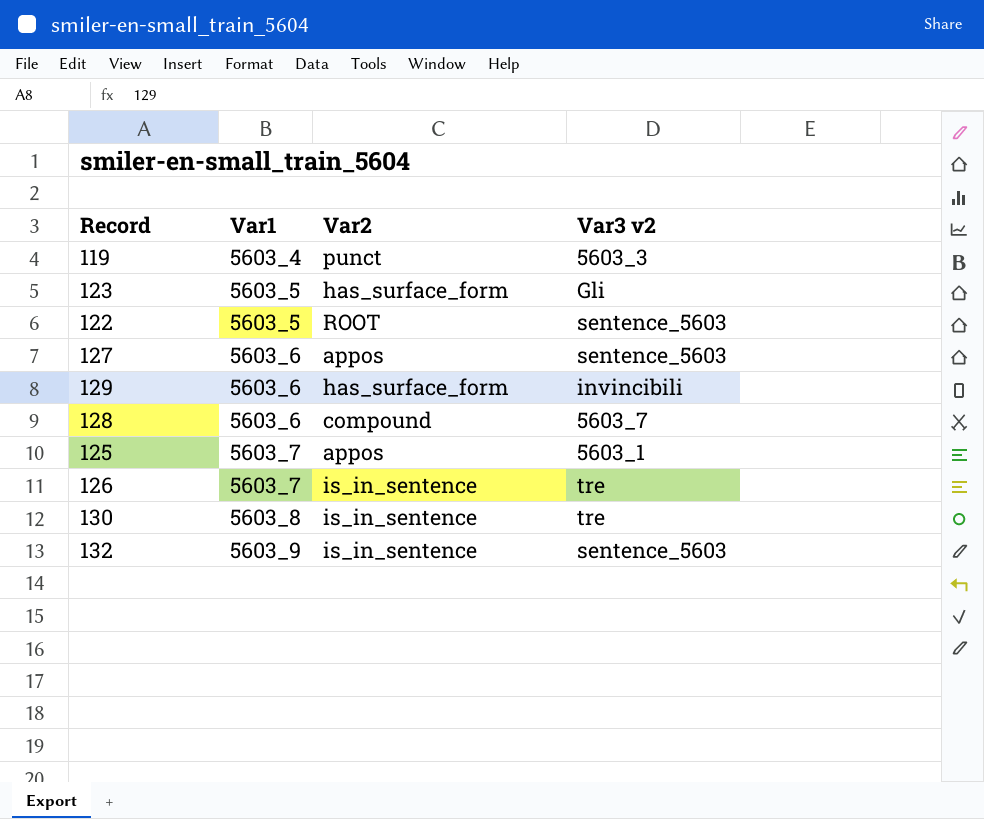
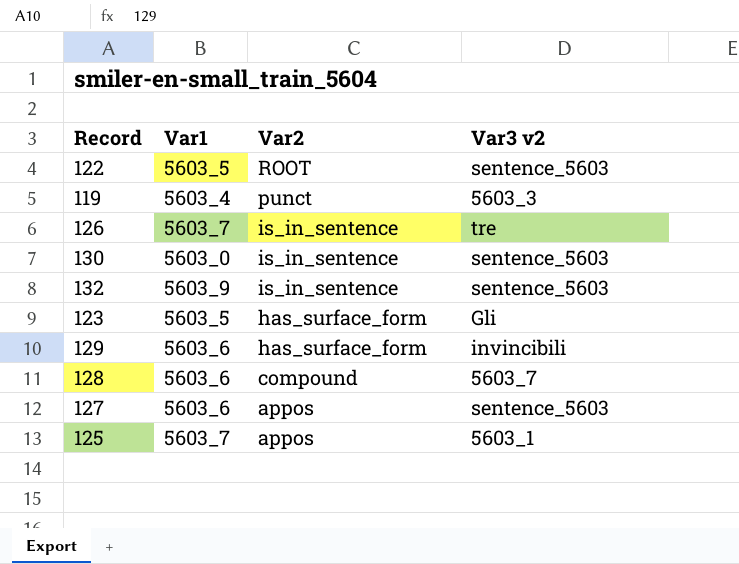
row order: Var1 ascending -> Var2 descending
130 | Var1: 5603_8 -> 5603_0
130 | Var3 v2: tre -> sentence_5603

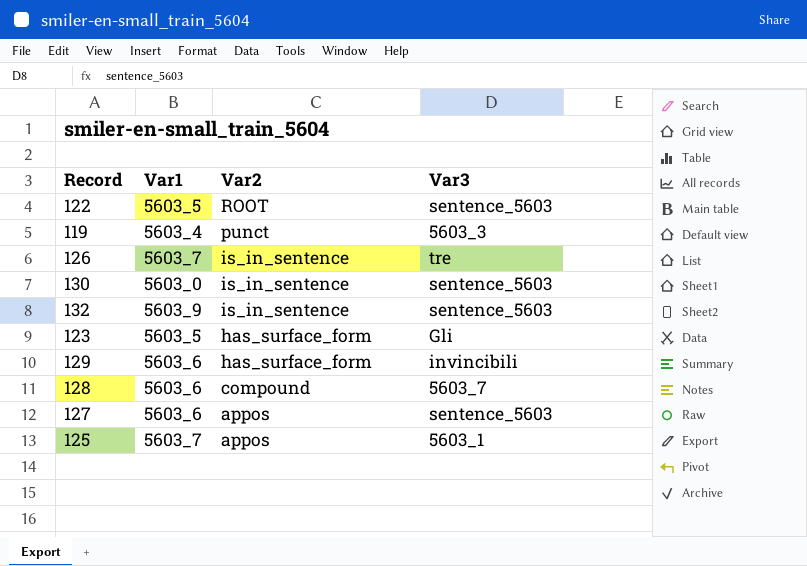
column name: Var3 v2 -> Var3

